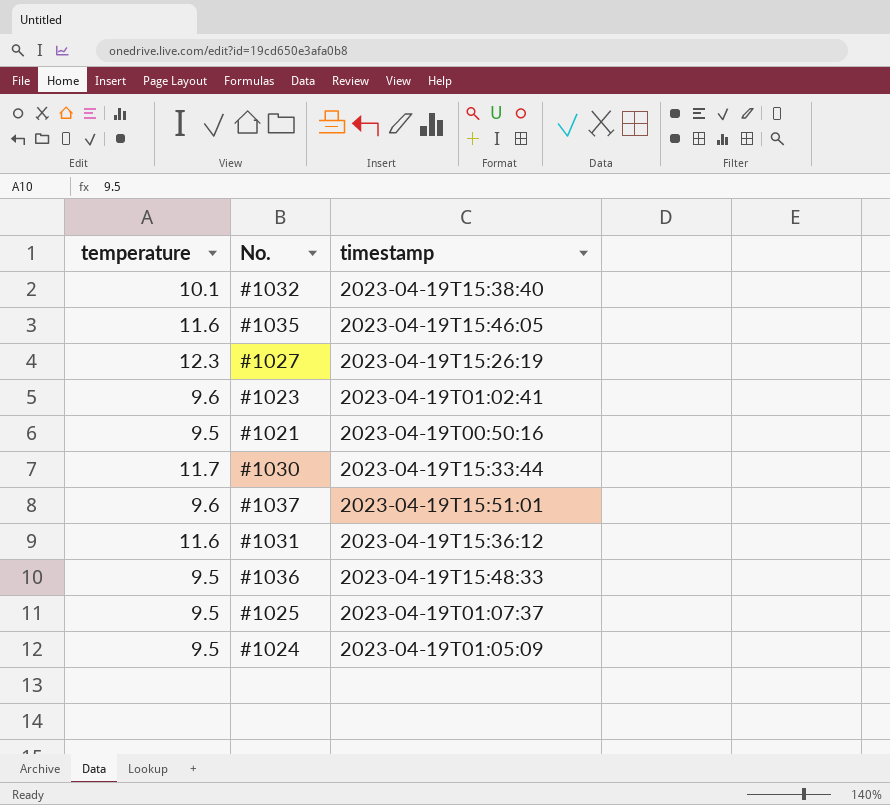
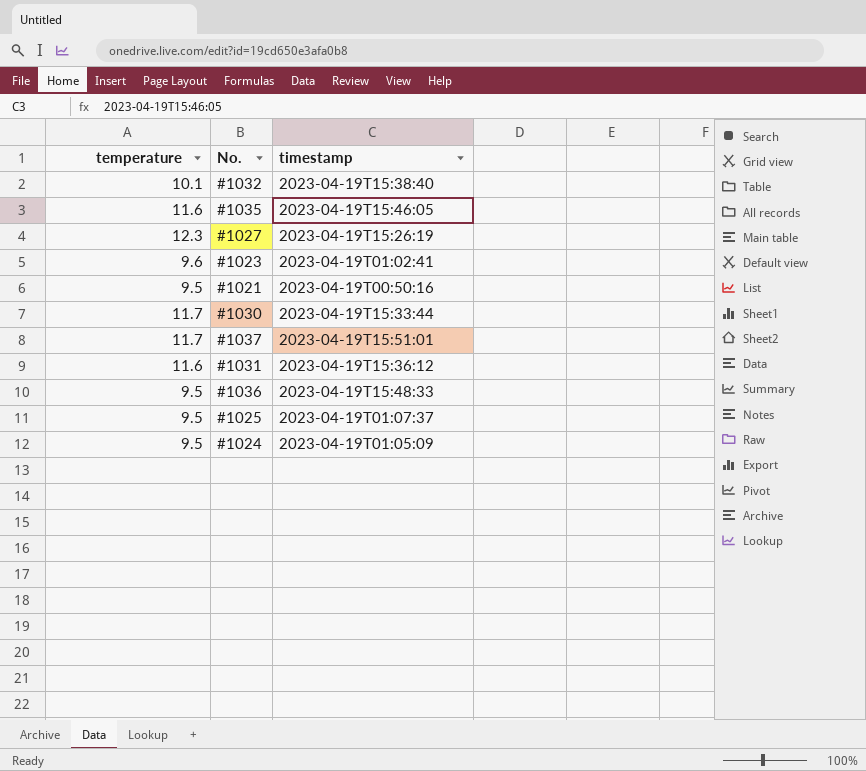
#1037 | temperature: 9.6 -> 11.7

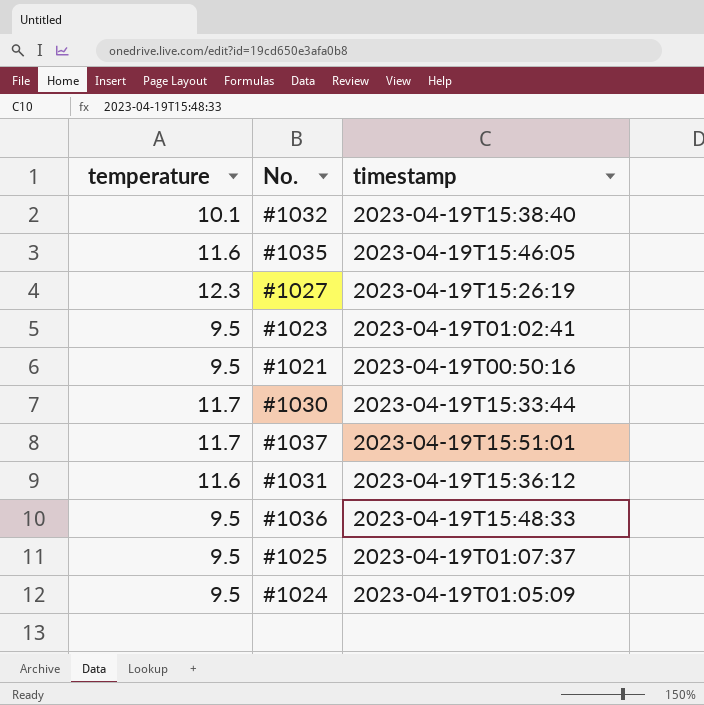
#1023 | temperature: 9.6 -> 9.5

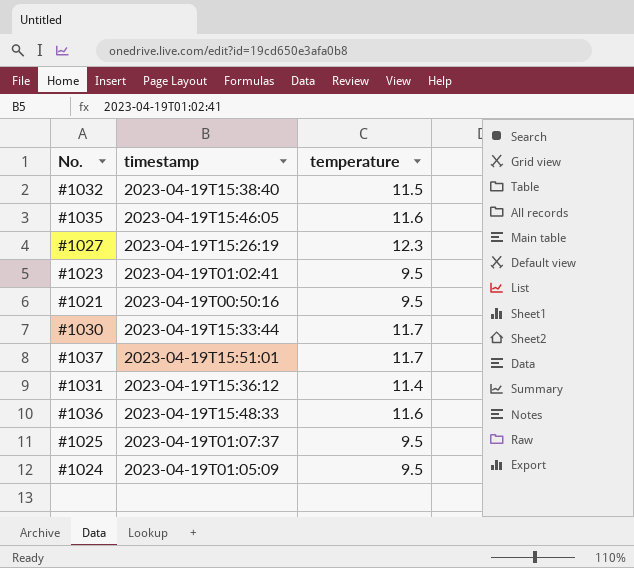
column temperature | position: 1 -> 3
#1032 | temperature: 10.1 -> 11.5
#1031 | temperature: 11.6 -> 11.4
#1036 | temperature: 9.5 -> 11.6

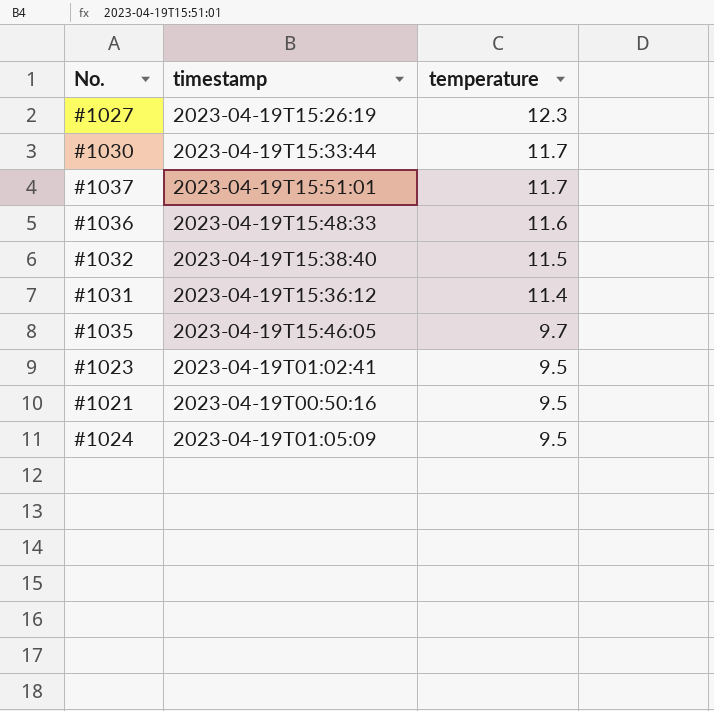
row order: none -> temperature descending
row #1025: 2023-04-19T01:07:37 | 9.5 -> none
#1035 | temperature: 11.6 -> 9.7

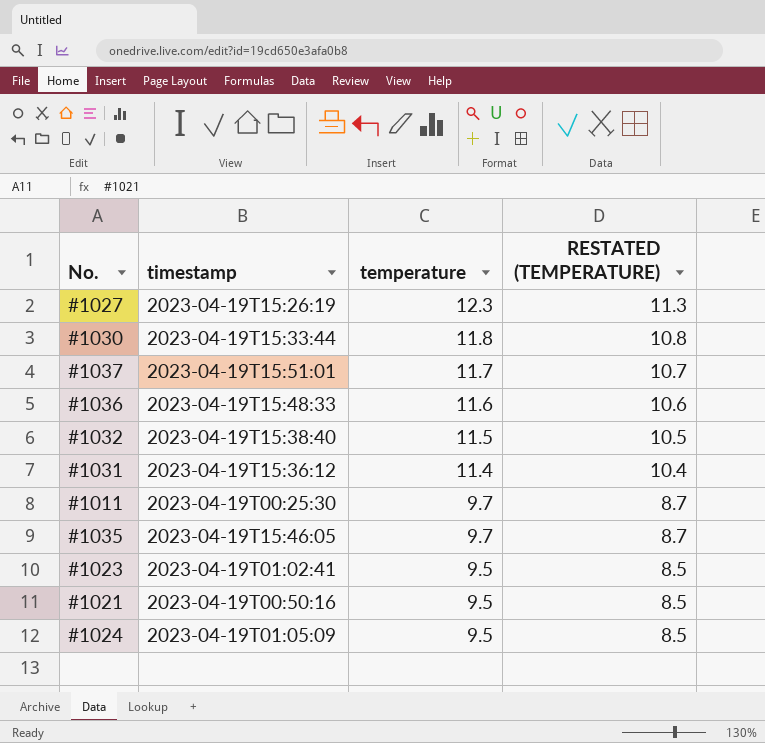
column RESTATED (TEMPERATURE) | formula: none -> [temperature] - 1
#1030 | temperature: 11.7 -> 11.8
row #1011: none -> 2023-04-19T00:25:30 | 9.7 | 8.7

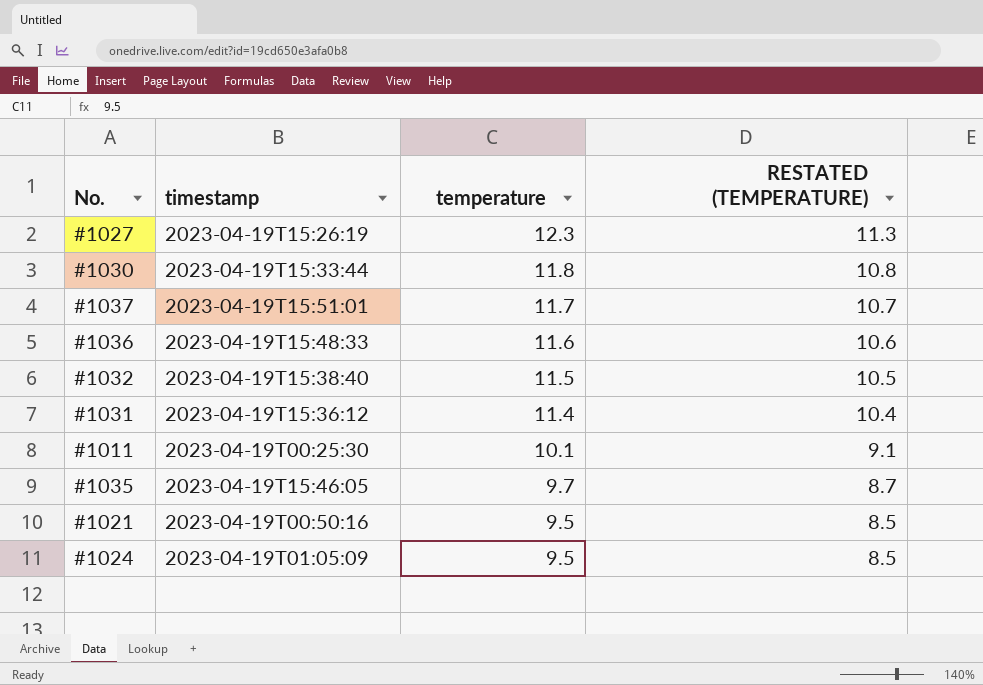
row #1023: 2023-04-19T01:02:41 | 9.5 | 8.5 -> none
#1011 | temperature: 9.7 -> 10.1
#1011 | RESTATED (TEMPERATURE): 8.7 -> 9.1

